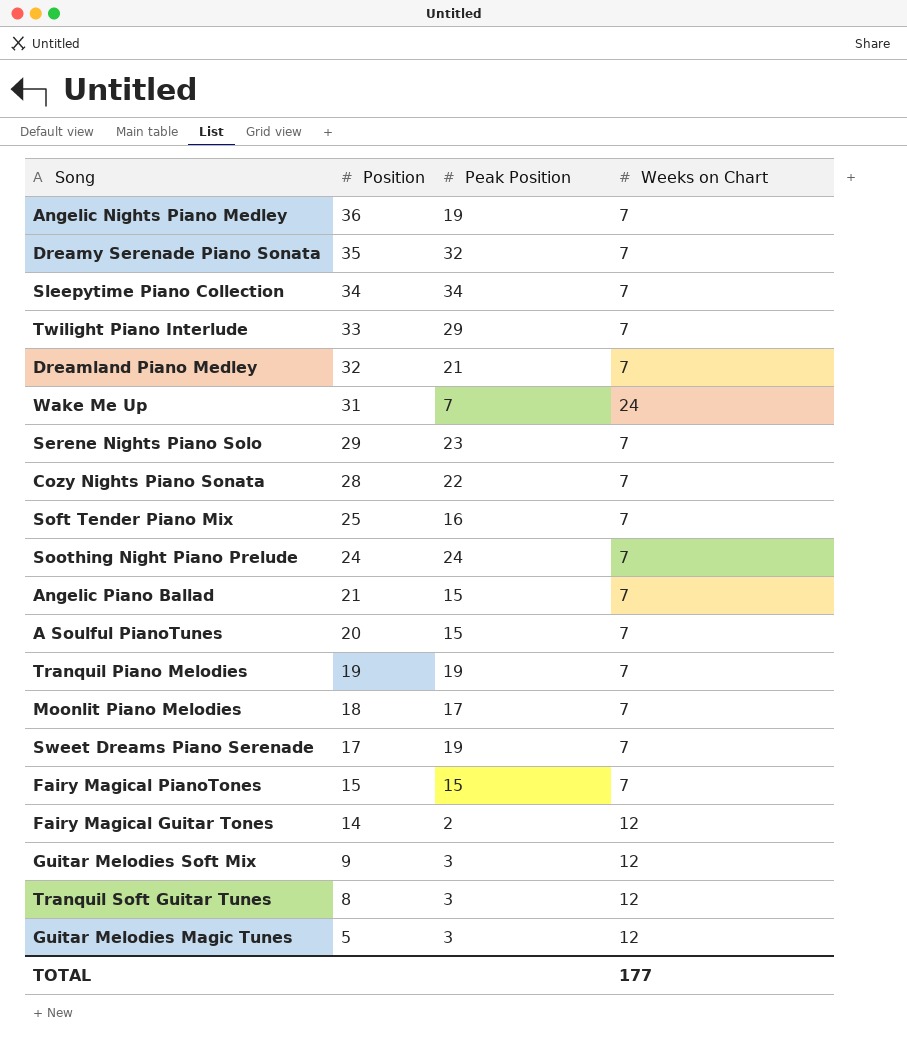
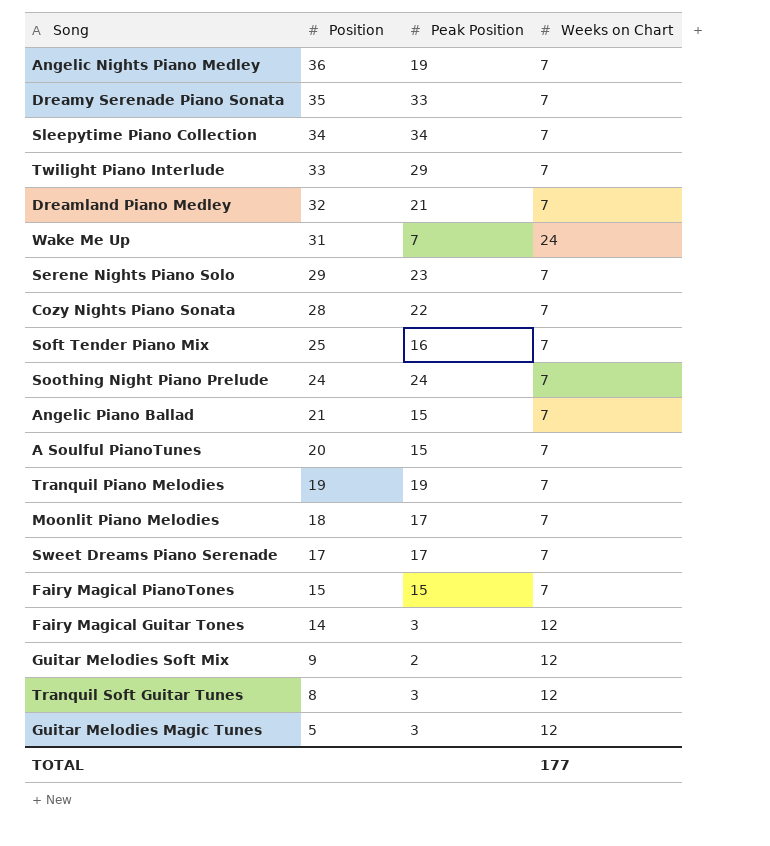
Dreamy Serenade Piano Sonata | Peak Position: 32 -> 33
Sweet Dreams Piano Serenade | Peak Position: 19 -> 17
Fairy Magical Guitar Tones | Peak Position: 2 -> 3
Guitar Melodies Soft Mix | Peak Position: 3 -> 2

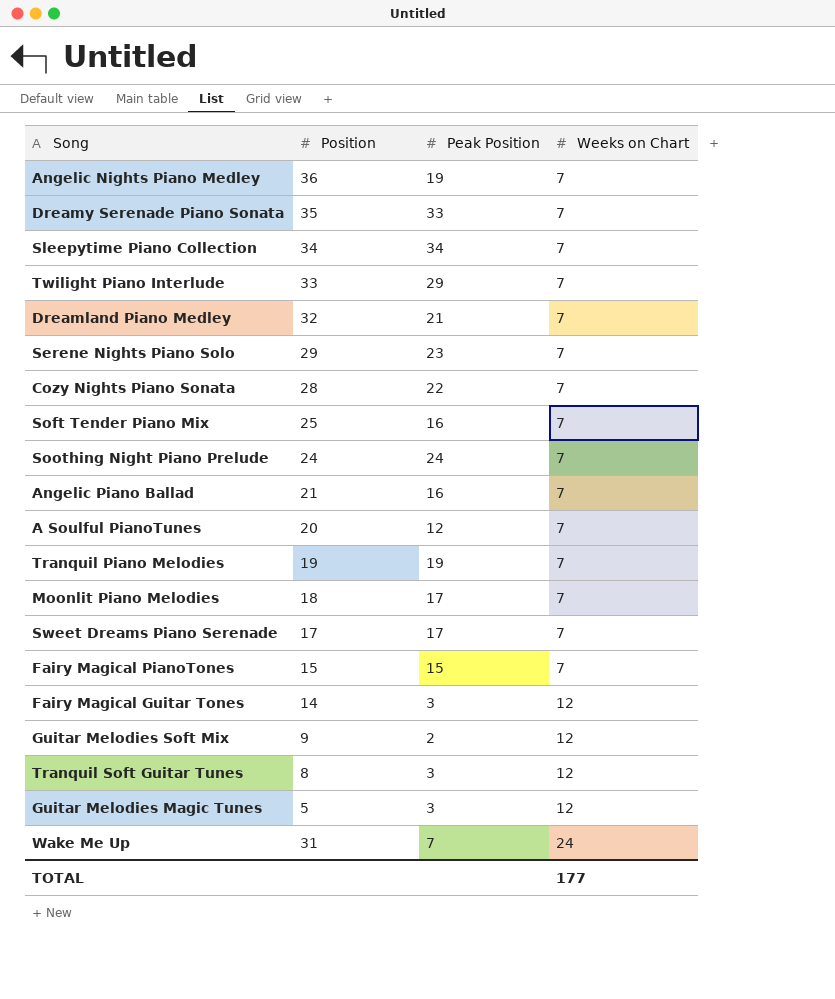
row order: Position descending -> Weeks on Chart ascending
Angelic Piano Ballad | Peak Position: 15 -> 16
A Soulful PianoTunes | Peak Position: 15 -> 12

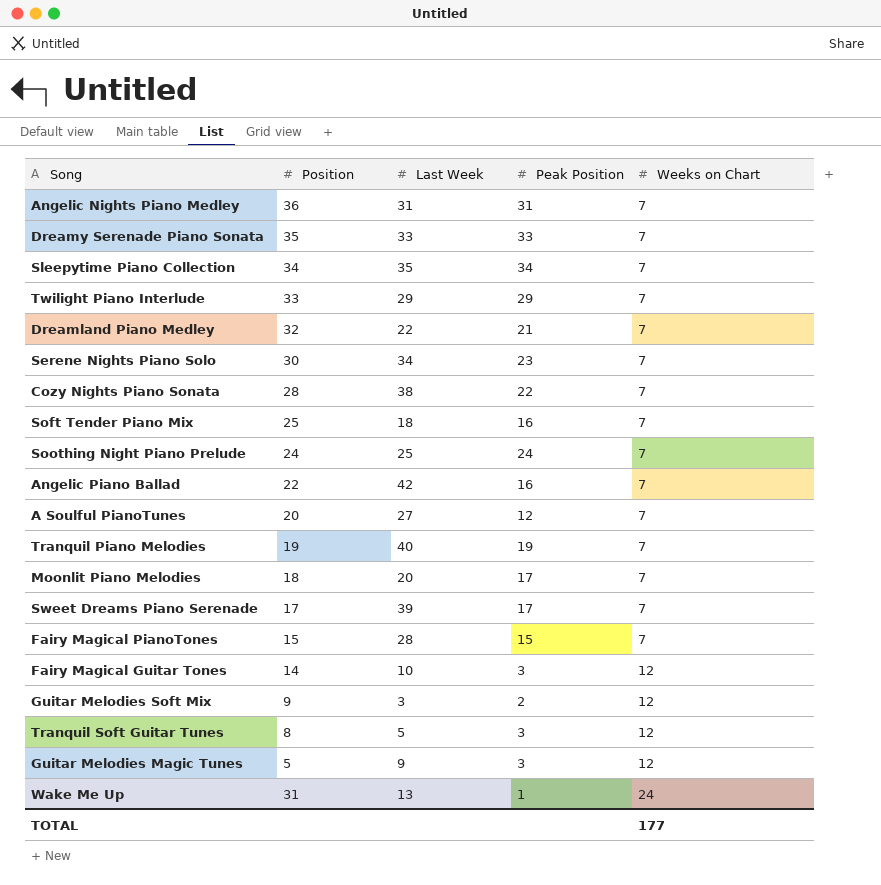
column Last Week | position: none -> 3
Angelic Nights Piano Medley | Peak Position: 19 -> 31
Serene Nights Piano Solo | Position: 29 -> 30
Angelic Piano Ballad | Position: 21 -> 22
Wake Me Up | Peak Position: 7 -> 1

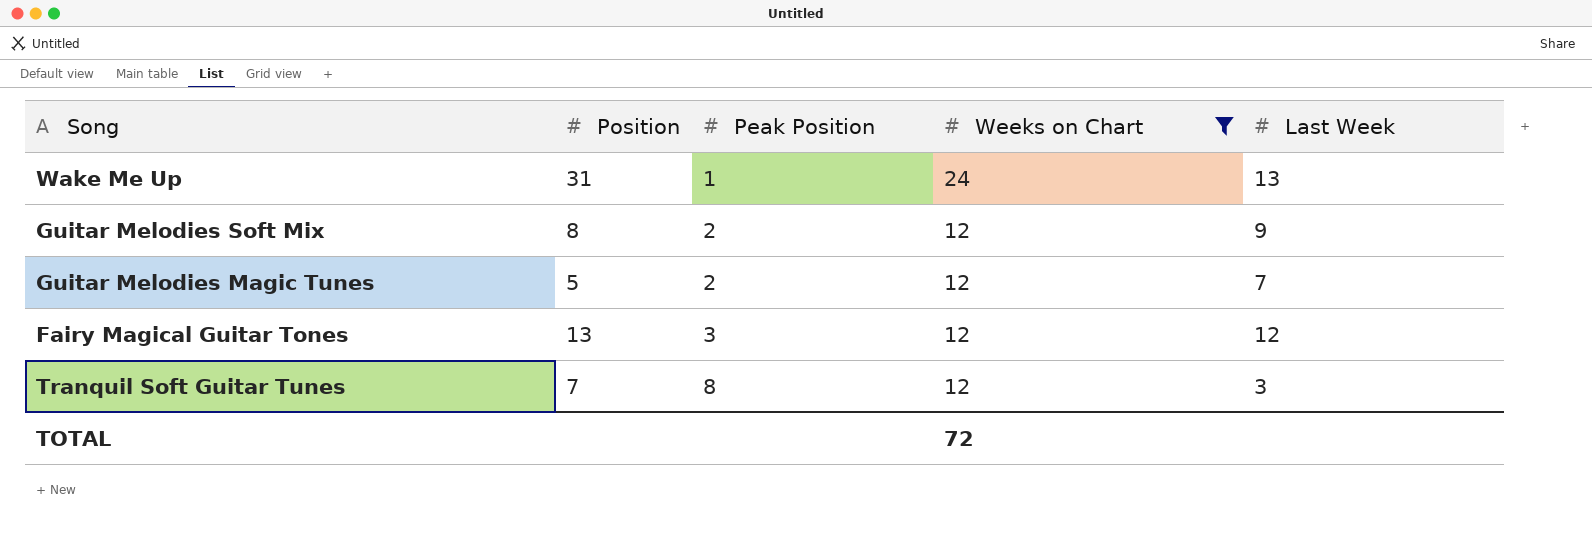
filter: none -> Weeks on Chart != 7
row order: Weeks on Chart ascending -> Peak Position ascending
column Last Week | position: 3 -> 5
Guitar Melodies Soft Mix | Position: 9 -> 8
Guitar Melodies Soft Mix | Last Week: 3 -> 9
Guitar Melodies Magic Tunes | Peak Position: 3 -> 2
Guitar Melodies Magic Tunes | Last Week: 9 -> 7
Fairy Magical Guitar Tones | Position: 14 -> 13
Fairy Magical Guitar Tones | Last Week: 10 -> 12
Tranquil Soft Guitar Tunes | Position: 8 -> 7
Tranquil Soft Guitar Tunes | Peak Position: 3 -> 8
Tranquil Soft Guitar Tunes | Last Week: 5 -> 3
TOTAL | Weeks on Chart: 177 -> 72

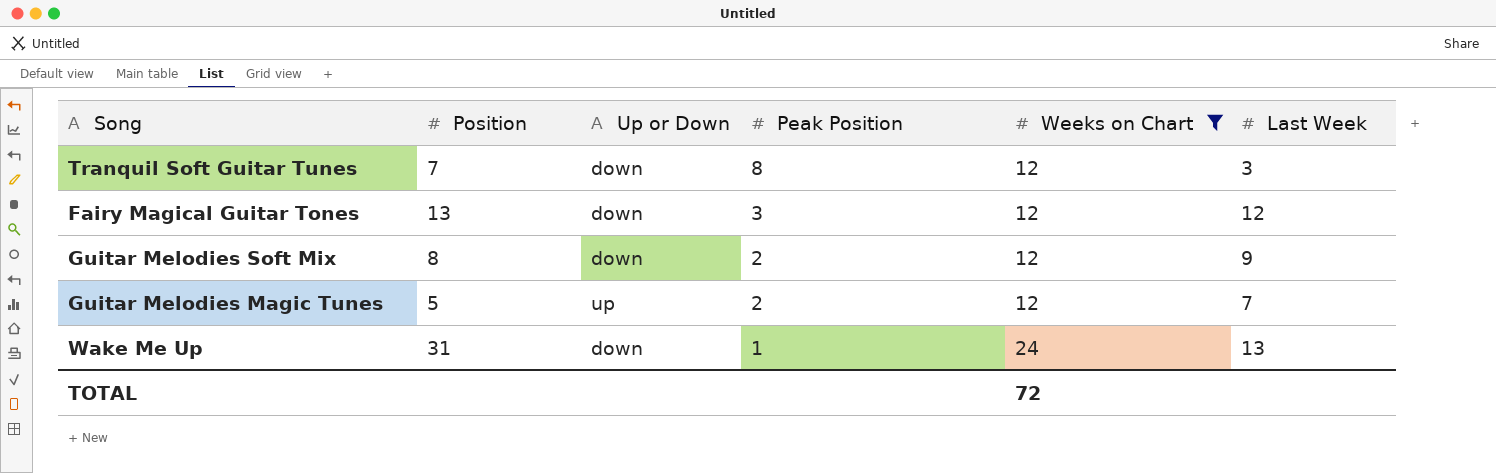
row order: Peak Position ascending -> Peak Position descending
column Up or Down | position: none -> 3

